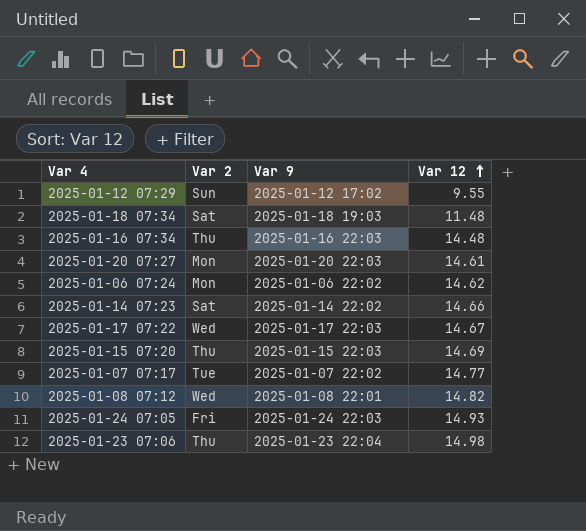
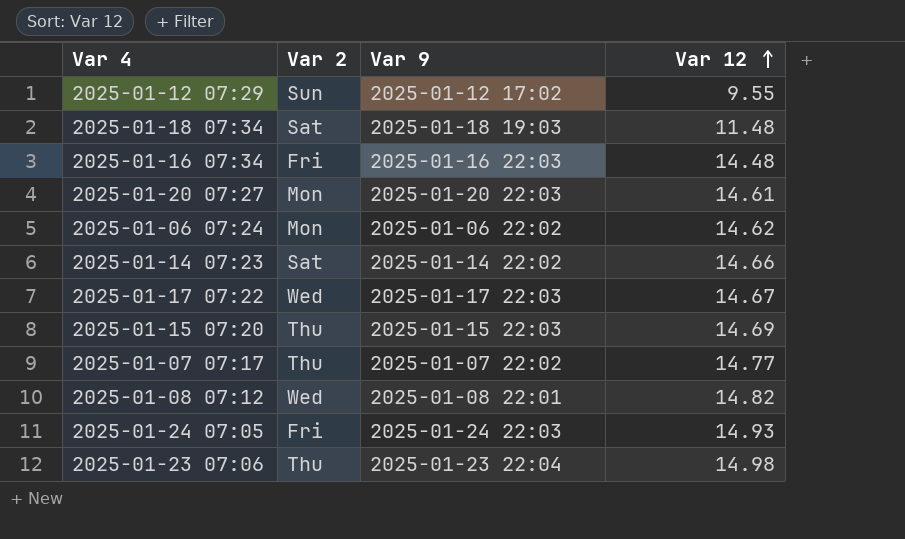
2025-01-16 07:34 | Var 2: Thu -> Fri
2025-01-07 07:17 | Var 2: Tue -> Thu

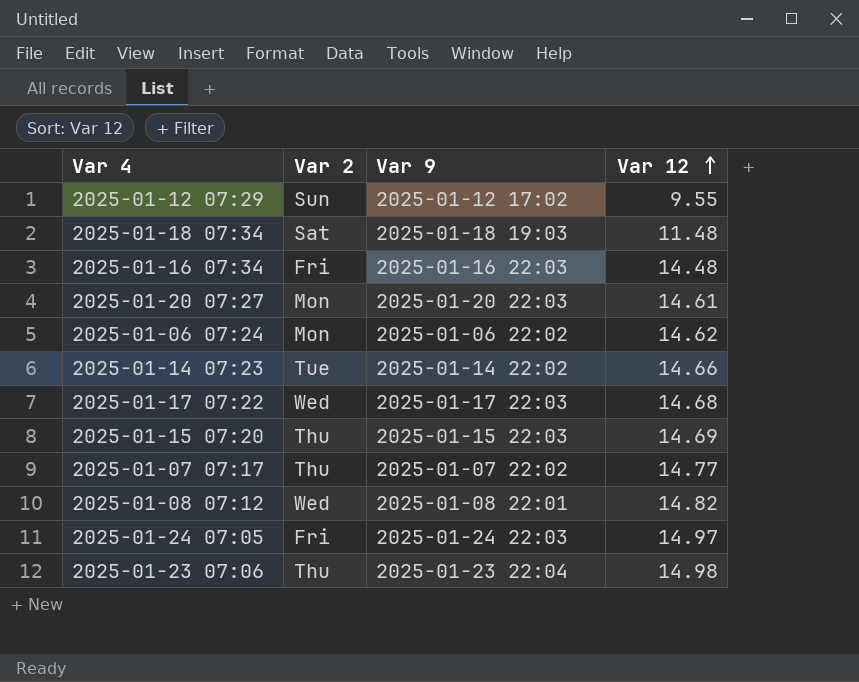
2025-01-14 07:23 | Var 2: Sat -> Tue
2025-01-17 07:22 | Var 12: 14.67 -> 14.68
2025-01-24 07:05 | Var 12: 14.93 -> 14.97

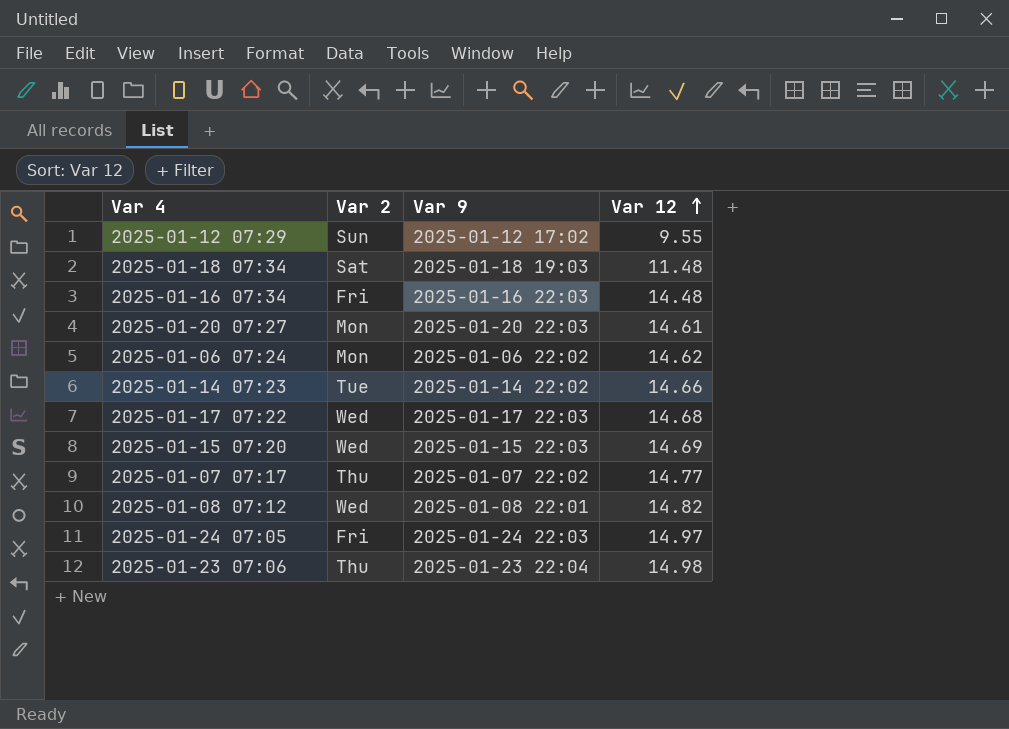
2025-01-15 07:20 | Var 2: Thu -> Wed

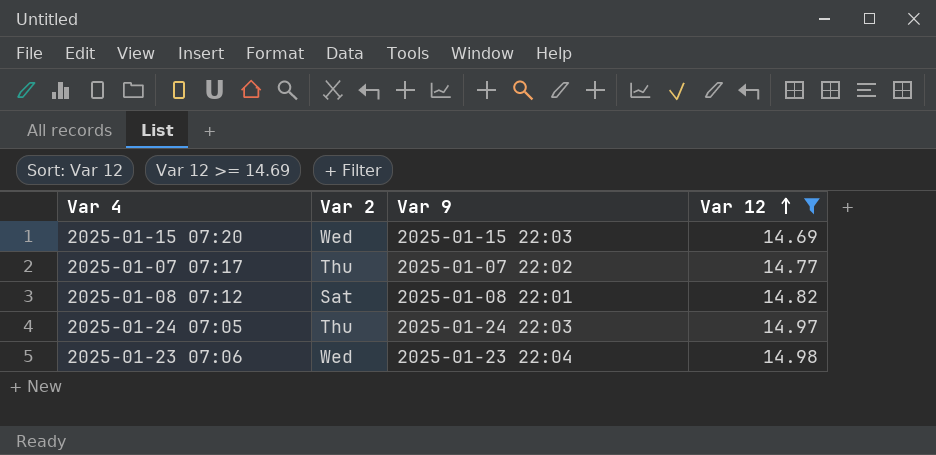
filter: none -> Var 12 >= 14.69
2025-01-08 07:12 | Var 2: Wed -> Sat
2025-01-24 07:05 | Var 2: Fri -> Thu
2025-01-23 07:06 | Var 2: Thu -> Wed

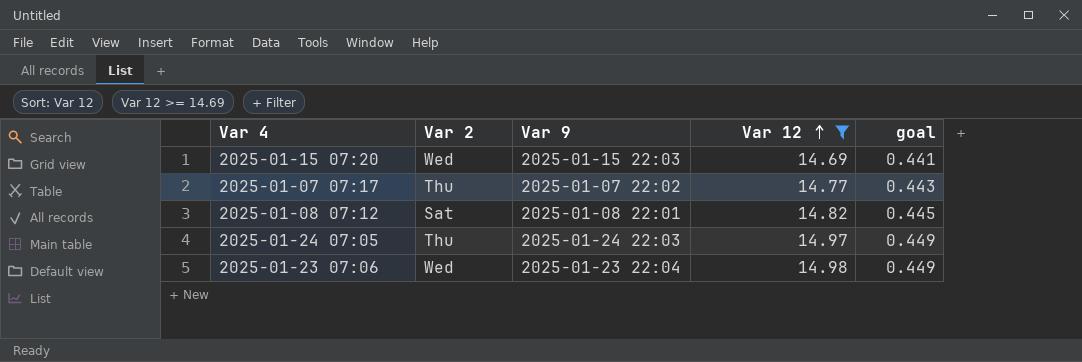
column goal | formula: none -> [Var 12] * 0.03

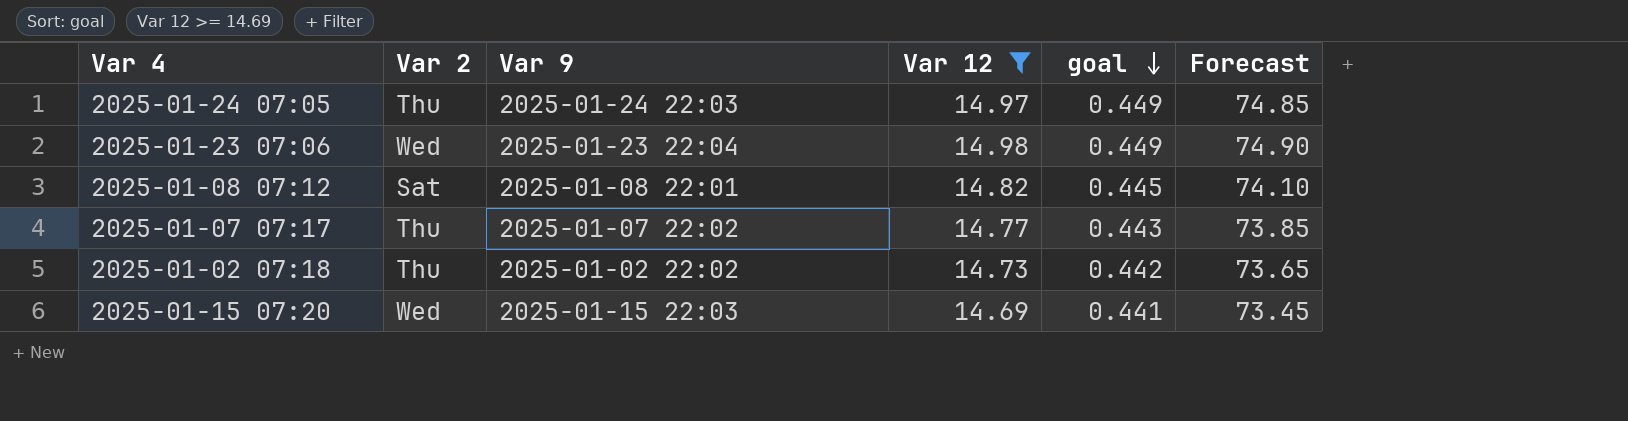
row order: Var 12 ascending -> goal descending
column Forecast | formula: none -> [Var 12] * 5
row 2025-01-02 07:18: none -> Thu | 2025-01-02 22:02 | 14.73 | 0.442 | 73.65

